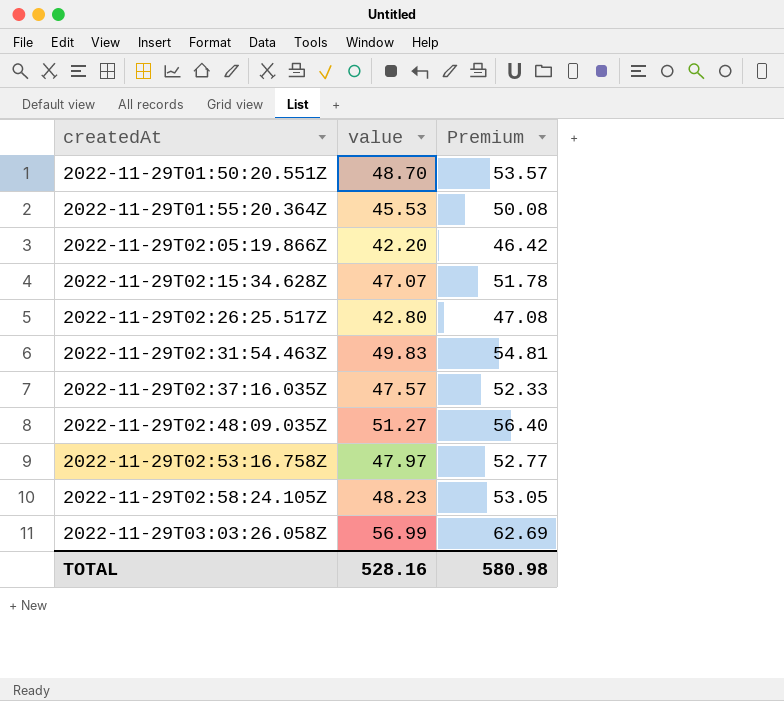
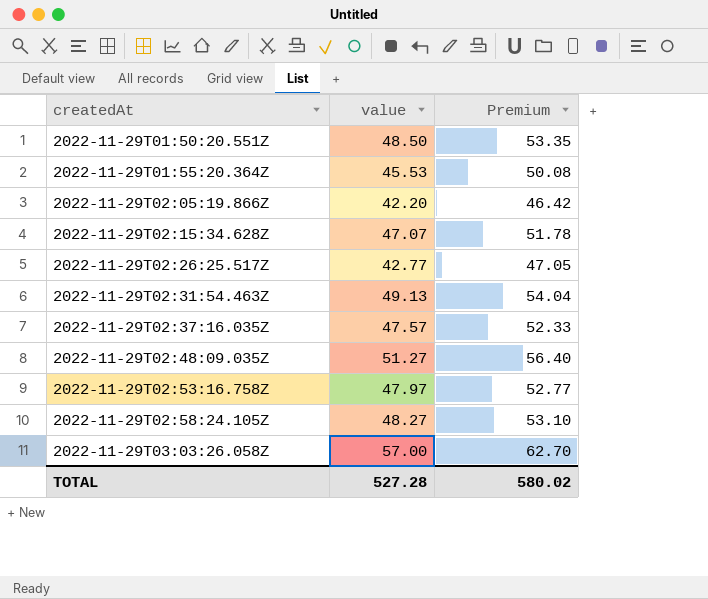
2022-11-29T01:50:20.551Z | value: 48.70 -> 48.50
2022-11-29T01:50:20.551Z | Premium: 53.57 -> 53.35
2022-11-29T02:26:25.517Z | value: 42.80 -> 42.77
2022-11-29T02:26:25.517Z | Premium: 47.08 -> 47.05
2022-11-29T02:31:54.463Z | value: 49.83 -> 49.13
2022-11-29T02:31:54.463Z | Premium: 54.81 -> 54.04
2022-11-29T02:58:24.105Z | value: 48.23 -> 48.27
2022-11-29T02:58:24.105Z | Premium: 53.05 -> 53.10
2022-11-29T03:03:26.058Z | value: 56.99 -> 57.00
2022-11-29T03:03:26.058Z | Premium: 62.69 -> 62.70
TOTAL | value: 528.16 -> 527.28
TOTAL | Premium: 580.98 -> 580.02

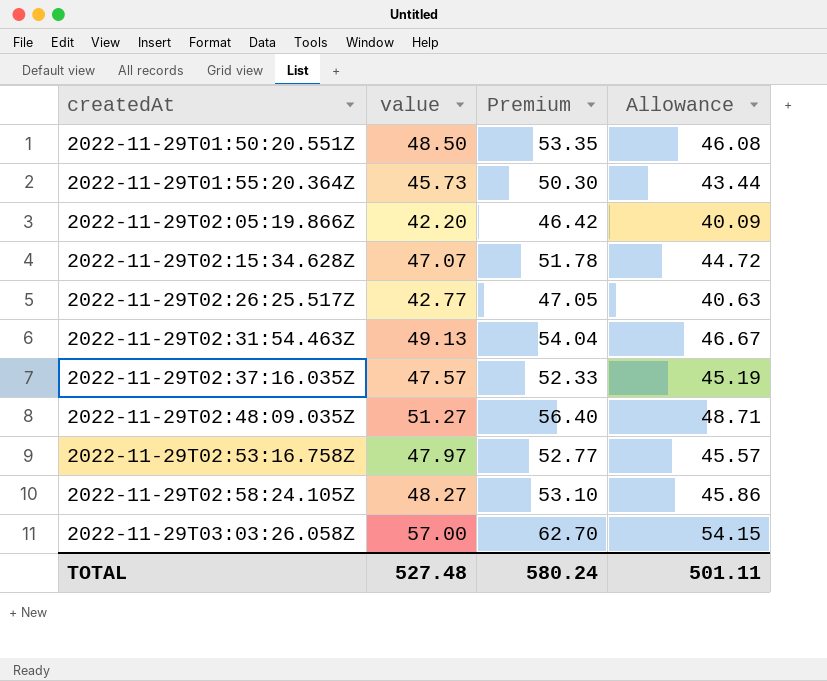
column Allowance | formula: none -> [value] * 0.95
2022-11-29T01:55:20.364Z | value: 45.53 -> 45.73
2022-11-29T01:55:20.364Z | Premium: 50.08 -> 50.30
TOTAL | value: 527.28 -> 527.48
TOTAL | Premium: 580.02 -> 580.24

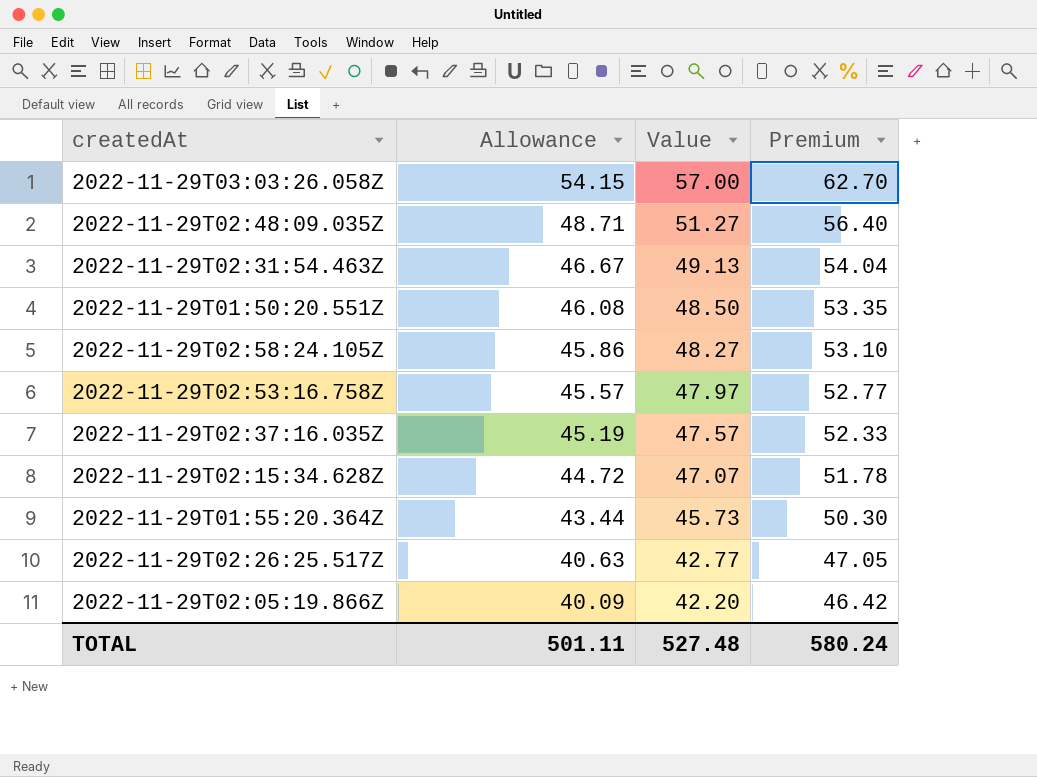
row order: createdAt ascending -> Allowance descending
column Allowance | position: 4 -> 2
column name: value -> Value

